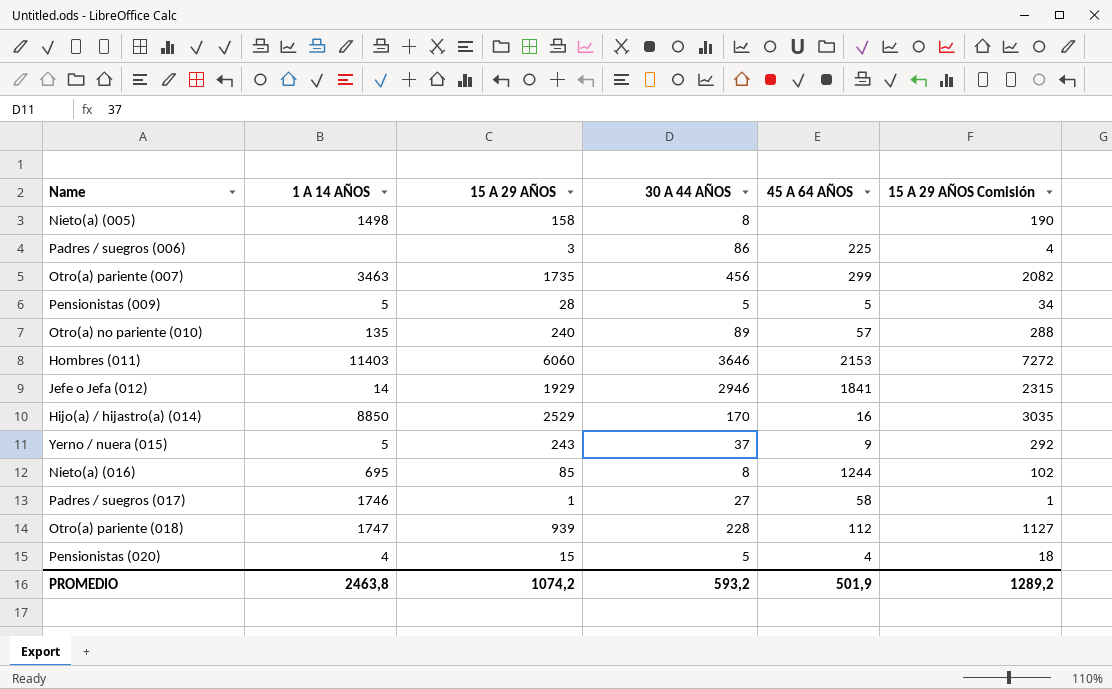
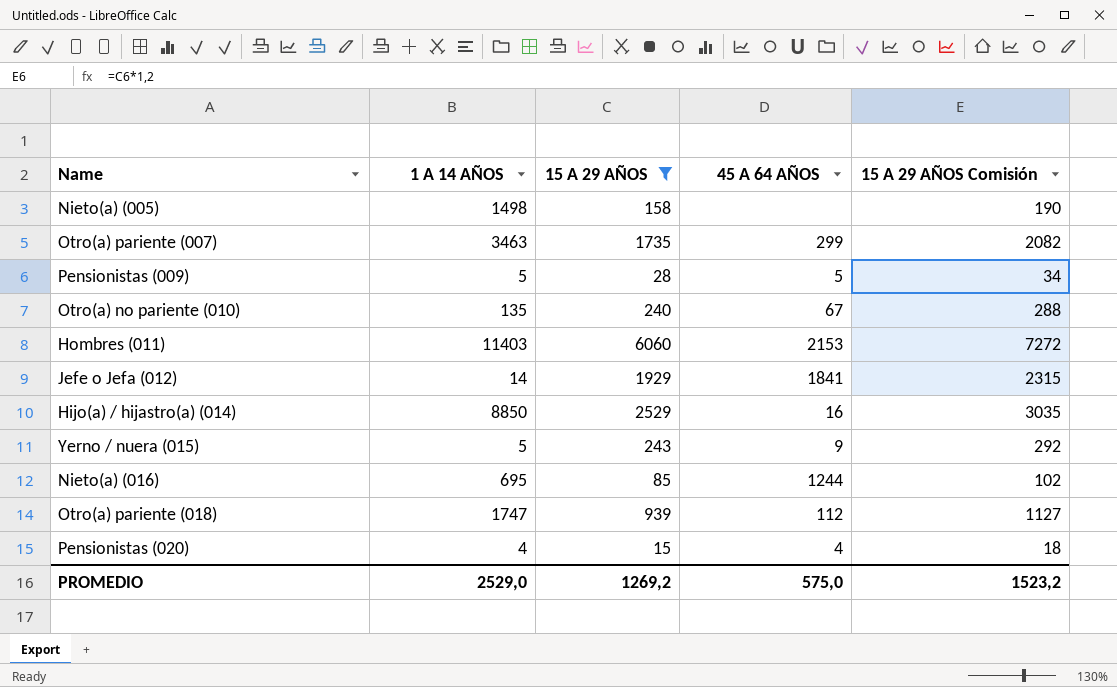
filter: none -> 15 A 29 AÑOS >= 15
column 30 A 44 AÑOS | position: 4 -> none
Otro(a) no pariente (010) | 45 A 64 AÑOS: 57 -> 67
PROMEDIO | 1 A 14 AÑOS: 2463,8 -> 2529,0
PROMEDIO | 15 A 29 AÑOS: 1074,2 -> 1269,2
PROMEDIO | 45 A 64 AÑOS: 501,9 -> 575,0
PROMEDIO | 15 A 29 AÑOS Comisión: 1289,2 -> 1523,2

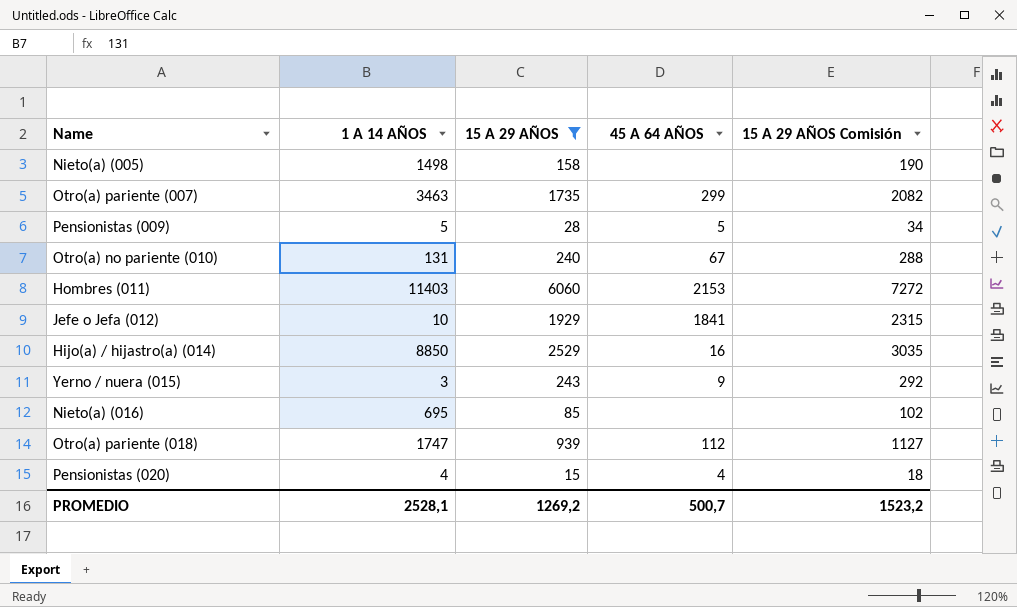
Otro(a) no pariente (010) | 1 A 14 AÑOS: 135 -> 131
Jefe o Jefa (012) | 1 A 14 AÑOS: 14 -> 10
Yerno / nuera (015) | 1 A 14 AÑOS: 5 -> 3
Nieto(a) (016) | 45 A 64 AÑOS: 1244 -> none
PROMEDIO | 1 A 14 AÑOS: 2529,0 -> 2528,1
PROMEDIO | 45 A 64 AÑOS: 575,0 -> 500,7

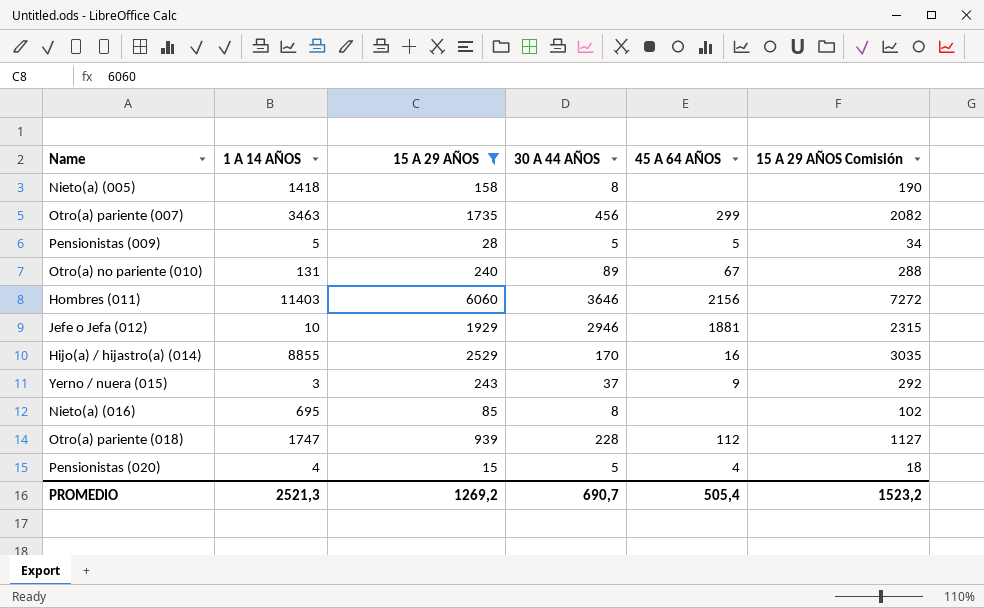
column 30 A 44 AÑOS | position: none -> 4
Nieto(a) (005) | 1 A 14 AÑOS: 1498 -> 1418
Hombres (011) | 45 A 64 AÑOS: 2153 -> 2156
Jefe o Jefa (012) | 45 A 64 AÑOS: 1841 -> 1881
Hijo(a) / hijastro(a) (014) | 1 A 14 AÑOS: 8850 -> 8855
PROMEDIO | 1 A 14 AÑOS: 2528,1 -> 2521,3
PROMEDIO | 45 A 64 AÑOS: 500,7 -> 505,4

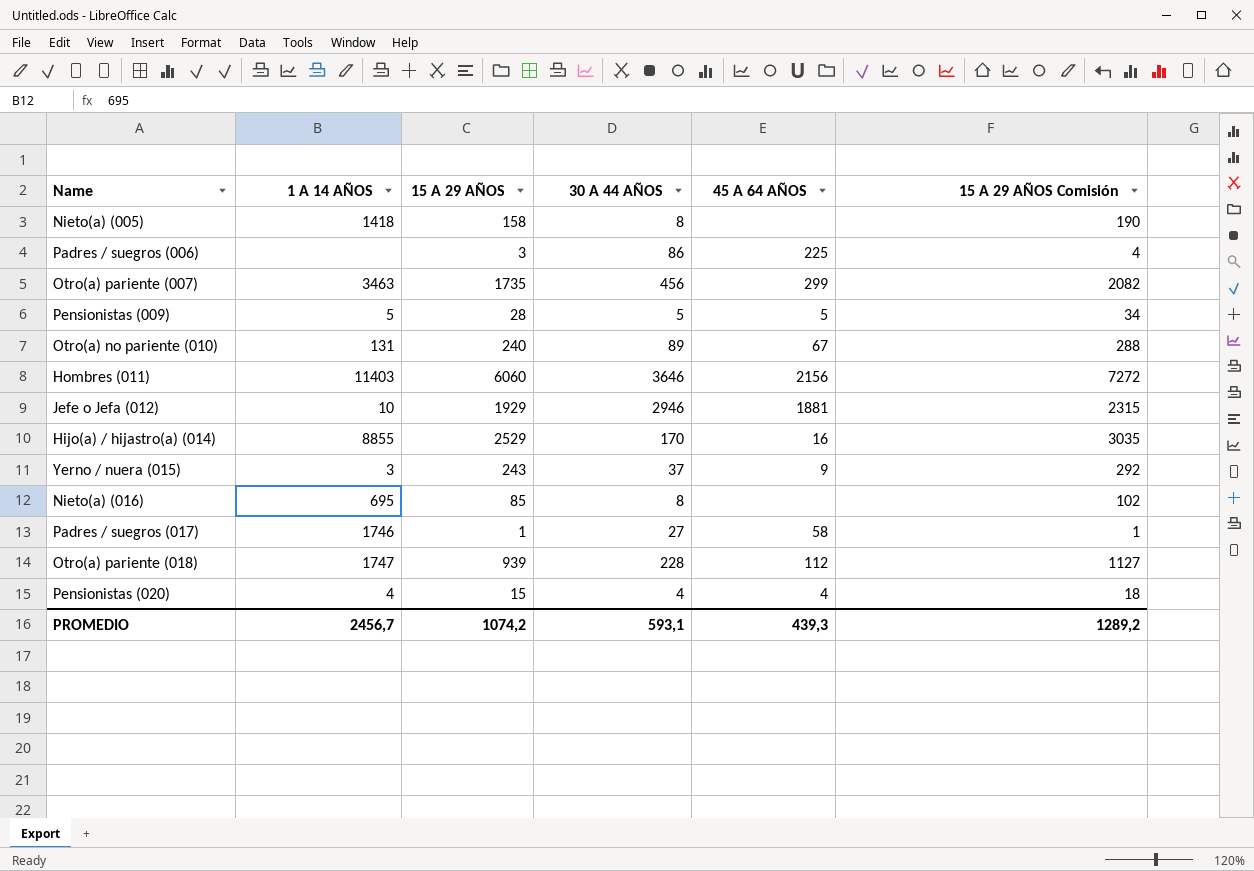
filter: 15 A 29 AÑOS >= 15 -> none
Pensionistas (020) | 30 A 44 AÑOS: 5 -> 4
PROMEDIO | 1 A 14 AÑOS: 2521,3 -> 2456,7
PROMEDIO | 15 A 29 AÑOS: 1269,2 -> 1074,2
PROMEDIO | 30 A 44 AÑOS: 690,7 -> 593,1
PROMEDIO | 45 A 64 AÑOS: 505,4 -> 439,3
PROMEDIO | 15 A 29 AÑOS Comisión: 1523,2 -> 1289,2

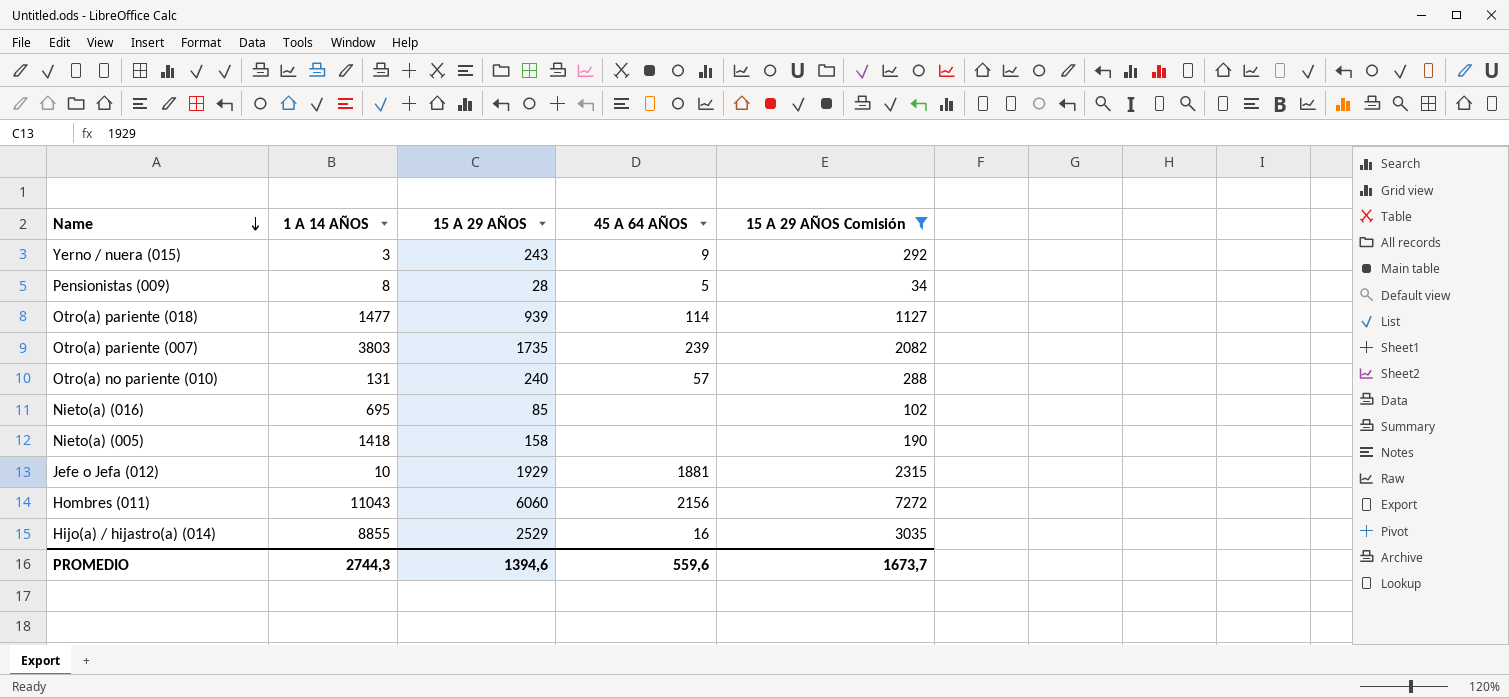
filter: none -> 15 A 29 AÑOS Comisión >= 34
row order: none -> Name descending
column 30 A 44 AÑOS | position: 4 -> none
Pensionistas (009) | 1 A 14 AÑOS: 5 -> 8
Otro(a) pariente (018) | 1 A 14 AÑOS: 1747 -> 1477
Otro(a) pariente (018) | 45 A 64 AÑOS: 112 -> 114
Otro(a) pariente (007) | 1 A 14 AÑOS: 3463 -> 3803
Otro(a) pariente (007) | 45 A 64 AÑOS: 299 -> 239
Otro(a) no pariente (010) | 45 A 64 AÑOS: 67 -> 57
Hombres (011) | 1 A 14 AÑOS: 11403 -> 11043
PROMEDIO | 1 A 14 AÑOS: 2456,7 -> 2744,3
PROMEDIO | 15 A 29 AÑOS: 1074,2 -> 1394,6
PROMEDIO | 45 A 64 AÑOS: 439,3 -> 559,6
PROMEDIO | 15 A 29 AÑOS Comisión: 1289,2 -> 1673,7

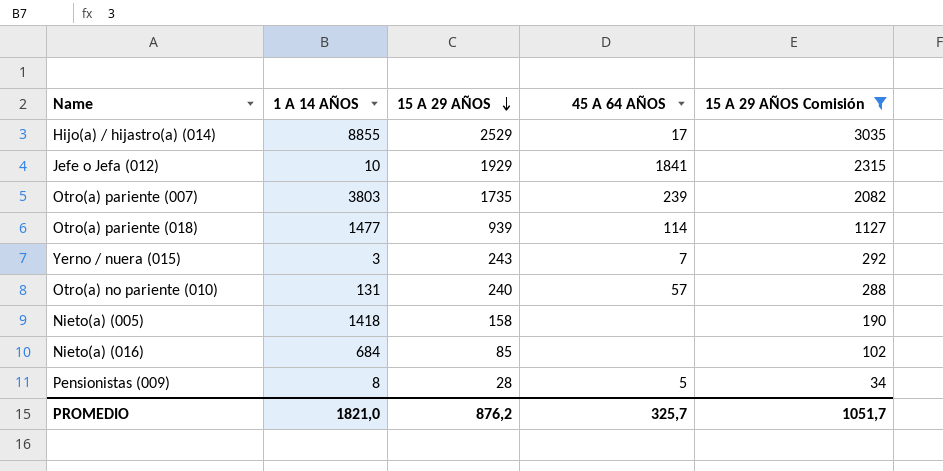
row order: Name descending -> 15 A 29 AÑOS descending
row Hombres (011): 11043 | 6060 | 2156 | 7272 -> none
Hijo(a) / hijastro(a) (014) | 45 A 64 AÑOS: 16 -> 17
Jefe o Jefa (012) | 45 A 64 AÑOS: 1881 -> 1841
Yerno / nuera (015) | 45 A 64 AÑOS: 9 -> 7
Nieto(a) (016) | 1 A 14 AÑOS: 695 -> 684
PROMEDIO | 1 A 14 AÑOS: 2744,3 -> 1821,0
PROMEDIO | 15 A 29 AÑOS: 1394,6 -> 876,2
PROMEDIO | 45 A 64 AÑOS: 559,6 -> 325,7
PROMEDIO | 15 A 29 AÑOS Comisión: 1673,7 -> 1051,7

